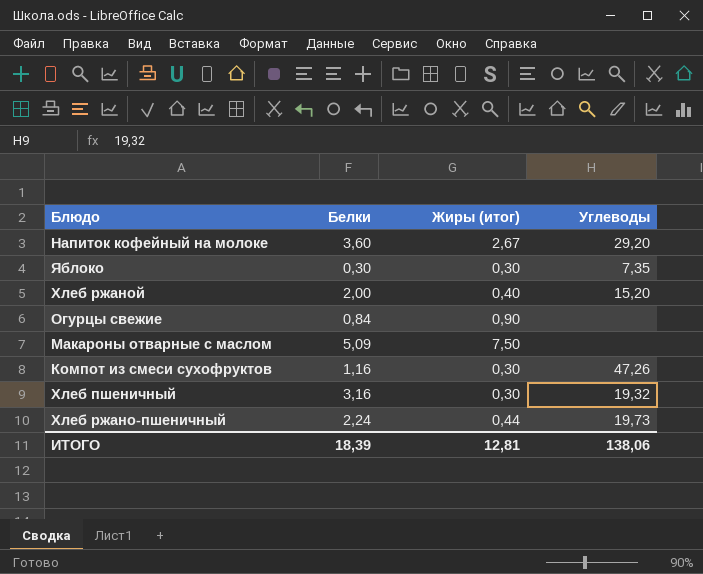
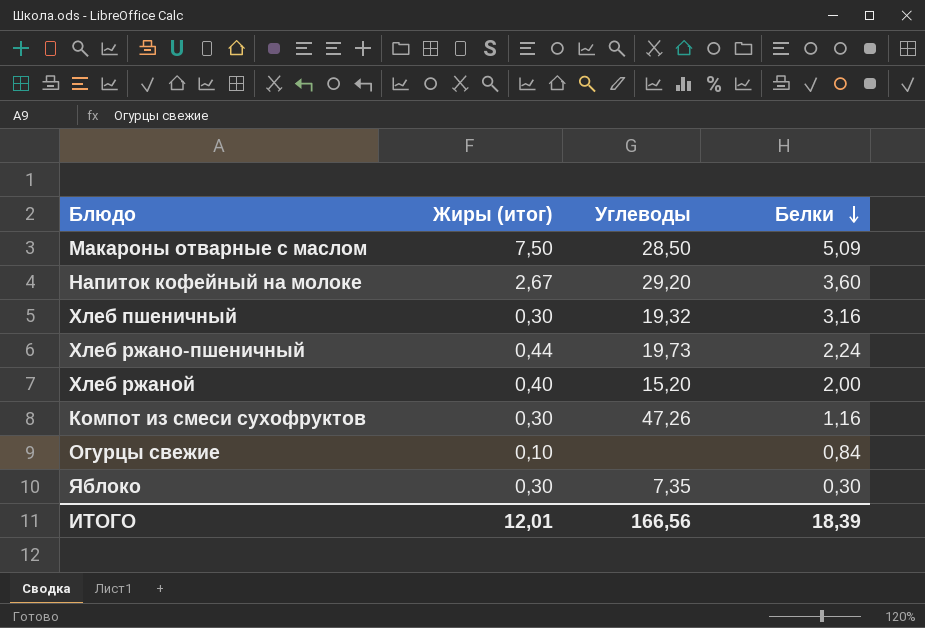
row order: none -> Белки descending
column Белки | position: 2 -> 4
Макароны отварные с маслом | Углеводы: none -> 28,50
Огурцы свежие | Жиры (итог): 0,90 -> 0,10
ИТОГО | Жиры (итог): 12,81 -> 12,01
ИТОГО | Углеводы: 138,06 -> 166,56

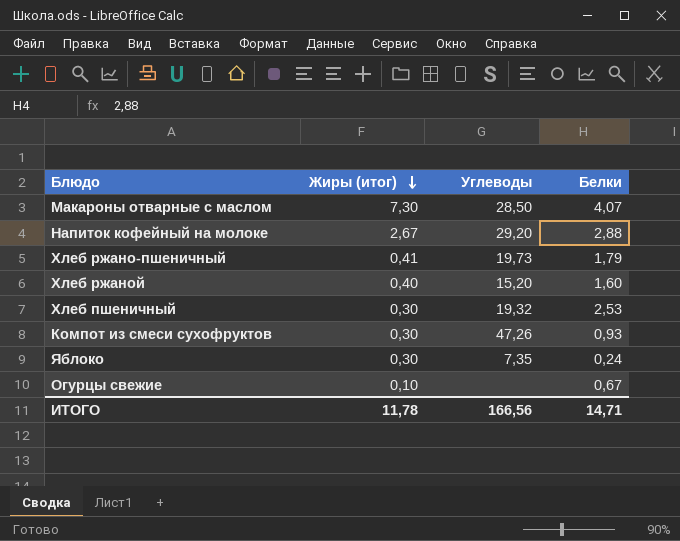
row order: Белки descending -> Жиры (итог) descending
Макароны отварные с маслом | Жиры (итог): 7,50 -> 7,30
Макароны отварные с маслом | Белки: 5,09 -> 4,07
Напиток кофейный на молоке | Белки: 3,60 -> 2,88
Хлеб ржано-пшеничный | Жиры (итог): 0,44 -> 0,41
Хлеб ржано-пшеничный | Белки: 2,24 -> 1,79
Хлеб ржаной | Белки: 2,00 -> 1,60
Хлеб пшеничный | Белки: 3,16 -> 2,53
Компот из смеси сухофруктов | Белки: 1,16 -> 0,93
Яблоко | Белки: 0,30 -> 0,24
Огурцы свежие | Белки: 0,84 -> 0,67
ИТОГО | Жиры (итог): 12,01 -> 11,78
ИТОГО | Белки: 18,39 -> 14,71

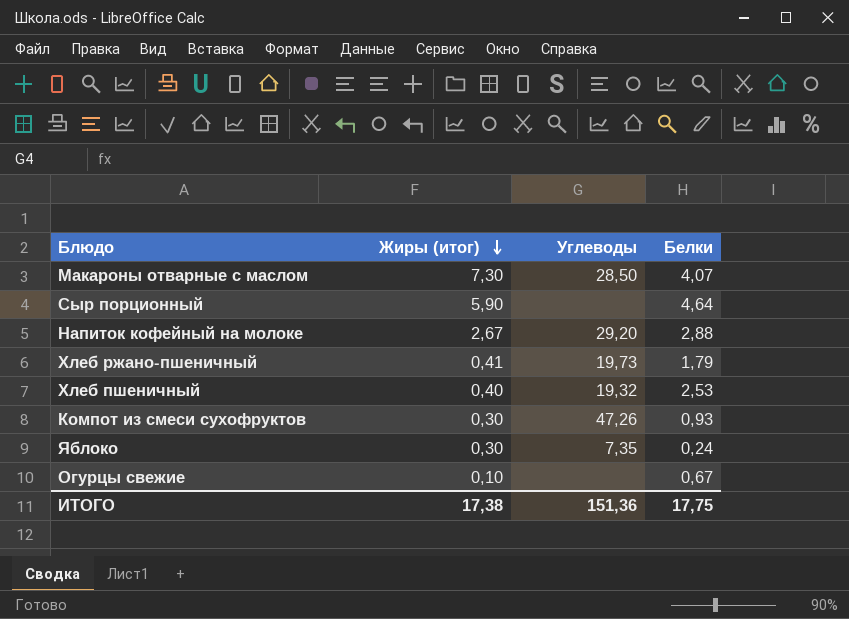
row Хлеб ржаной: 0,40 | 15,20 | 1,60 -> none
row Сыр порционный: none -> 5,90 | none | 4,64
Хлеб пшеничный | Жиры (итог): 0,30 -> 0,40
ИТОГО | Жиры (итог): 11,78 -> 17,38
ИТОГО | Углеводы: 166,56 -> 151,36
ИТОГО | Белки: 14,71 -> 17,75

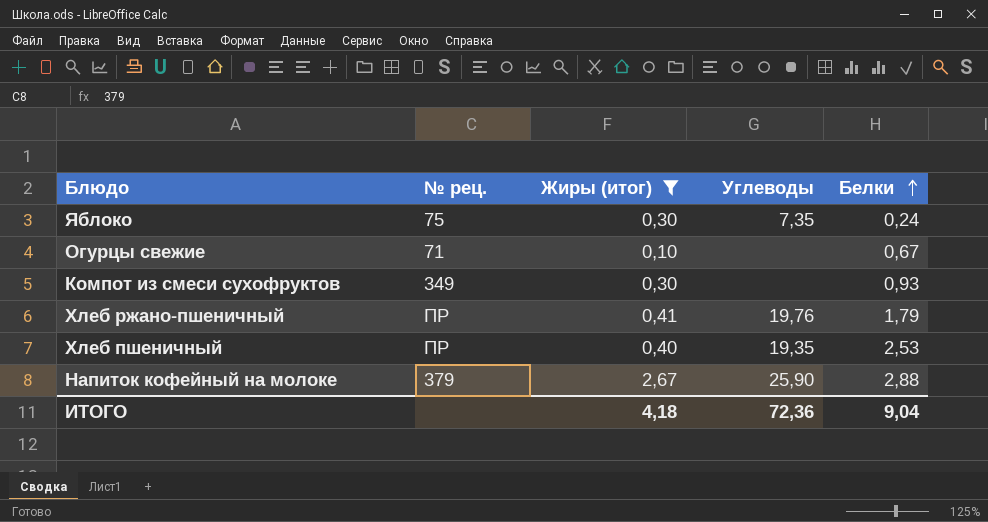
filter: none -> Жиры (итог) <= 2,67
row order: Жиры (итог) descending -> Белки ascending
column № рец. | position: none -> 2
Компот из смеси сухофруктов | Углеводы: 47,26 -> none
Хлеб ржано-пшеничный | Углеводы: 19,73 -> 19,76
Хлеб пшеничный | Углеводы: 19,32 -> 19,35
Напиток кофейный на молоке | Углеводы: 29,20 -> 25,90
ИТОГО | Жиры (итог): 17,38 -> 4,18
ИТОГО | Углеводы: 151,36 -> 72,36
ИТОГО | Белки: 17,75 -> 9,04

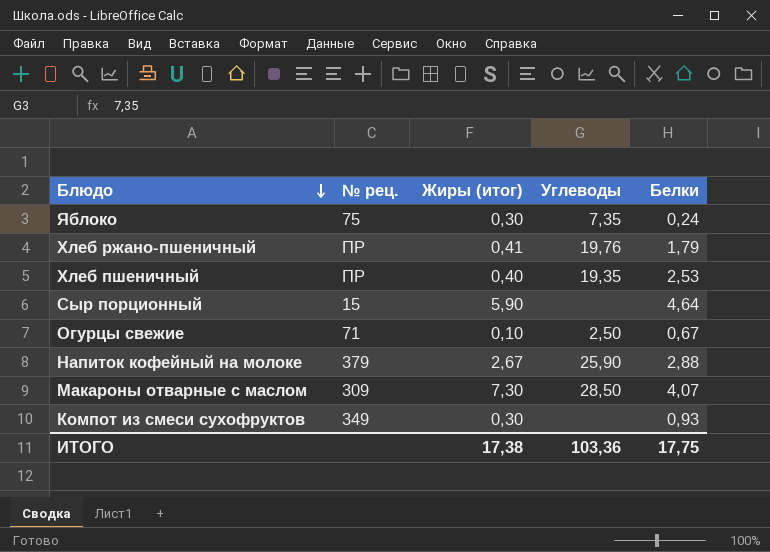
filter: Жиры (итог) <= 2,67 -> none
row order: Белки ascending -> Блюдо descending
Огурцы свежие | Углеводы: none -> 2,50
ИТОГО | Жиры (итог): 4,18 -> 17,38
ИТОГО | Углеводы: 72,36 -> 103,36
ИТОГО | Белки: 9,04 -> 17,75

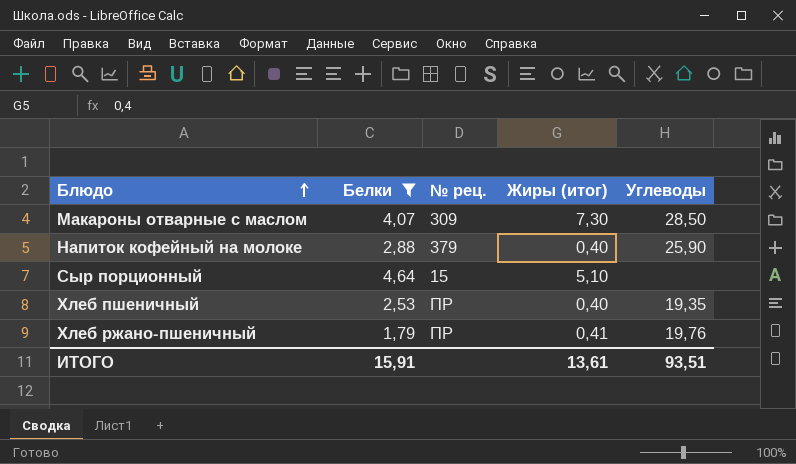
filter: none -> Белки >= 1,79
row order: Блюдо descending -> Блюдо ascending
column Белки | position: 5 -> 2
Напиток кофейный на молоке | Жиры (итог): 2,67 -> 0,40
Сыр порционный | Жиры (итог): 5,90 -> 5,10
ИТОГО | Белки: 17,75 -> 15,91
ИТОГО | Жиры (итог): 17,38 -> 13,61
ИТОГО | Углеводы: 103,36 -> 93,51

